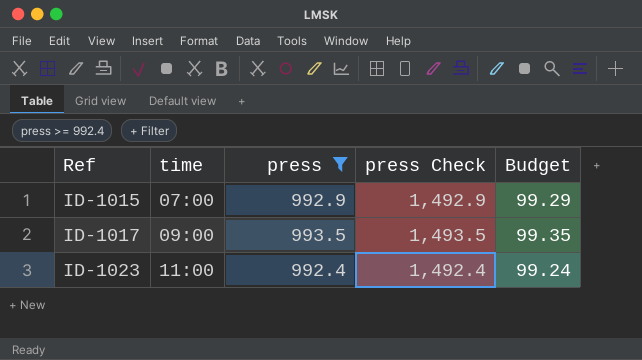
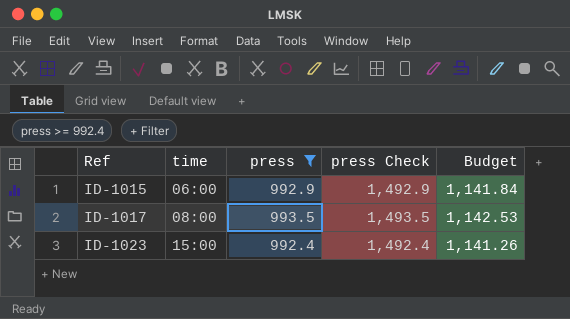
column Budget | formula: [press] * 0.1 -> [press] * 1.15
ID-1015 | time: 07:00 -> 06:00
ID-1017 | time: 09:00 -> 08:00
ID-1023 | time: 11:00 -> 15:00

